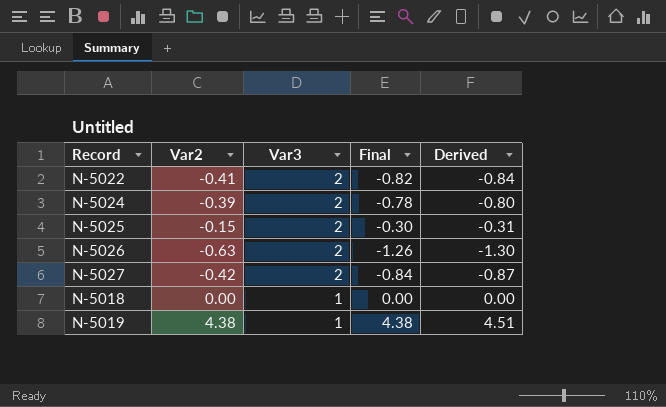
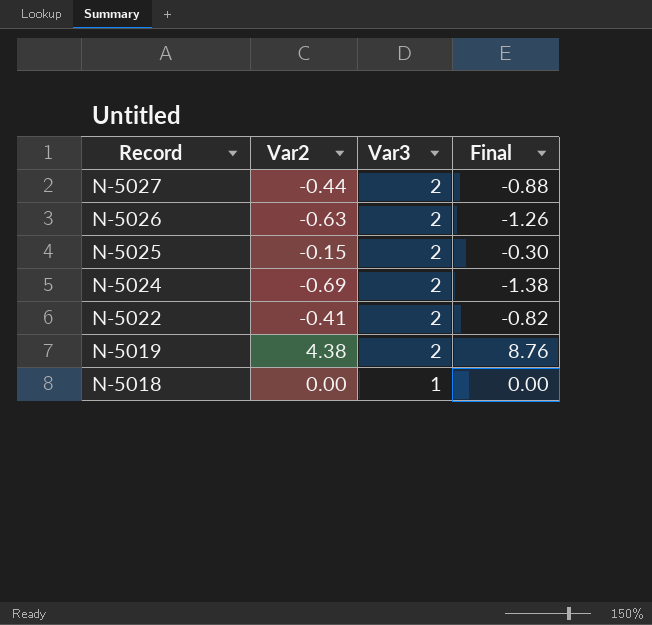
row order: Var3 descending -> Record descending
column Derived | formula: [Final] * 1.03 -> none
N-5027 | Var2: -0.42 -> -0.44
N-5027 | Final: -0.84 -> -0.88
N-5024 | Var2: -0.39 -> -0.69
N-5024 | Final: -0.78 -> -1.38
N-5019 | Var3: 1 -> 2
N-5019 | Final: 4.38 -> 8.76

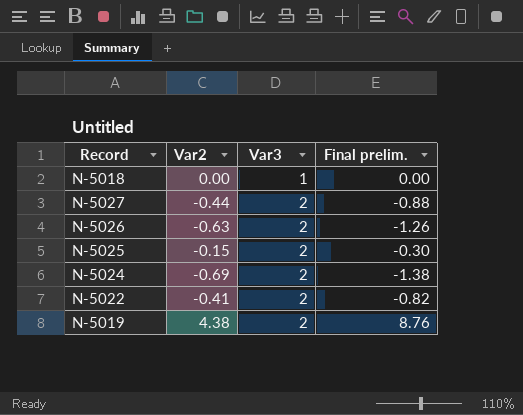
row order: Record descending -> Var3 ascending
column name: Final -> Final prelim.

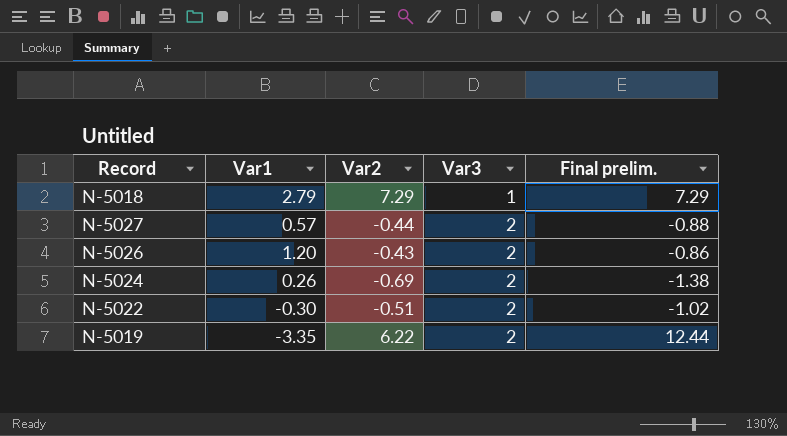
column Var1 | position: none -> 2
row N-5025: -0.15 | 2 | -0.30 -> none
N-5018 | Var2: 0.00 -> 7.29
N-5018 | Final prelim.: 0.00 -> 7.29
N-5026 | Var2: -0.63 -> -0.43
N-5026 | Final prelim.: -1.26 -> -0.86
N-5022 | Var2: -0.41 -> -0.51
N-5022 | Final prelim.: -0.82 -> -1.02
N-5019 | Var2: 4.38 -> 6.22
N-5019 | Final prelim.: 8.76 -> 12.44

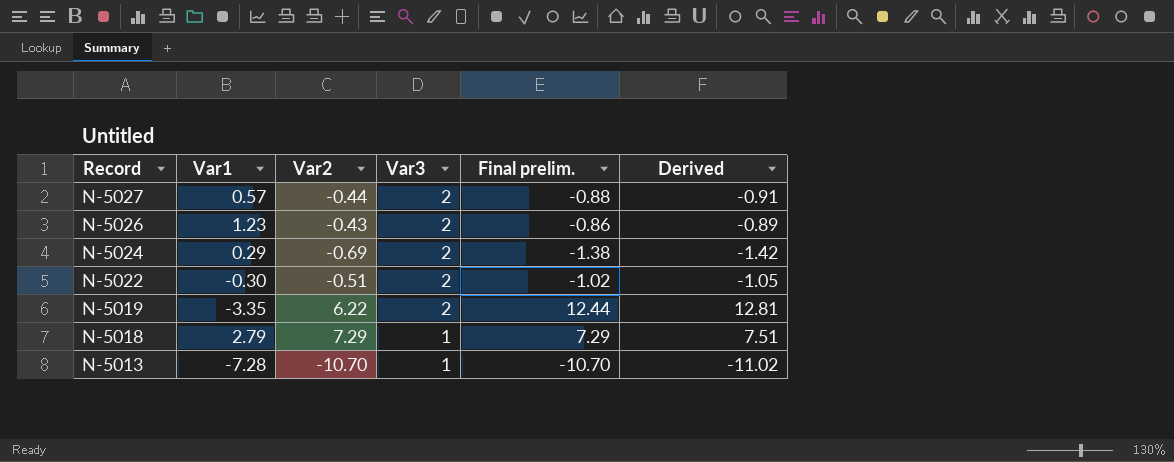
row order: Var3 ascending -> Record descending
column Derived | formula: none -> [Final prelim.] * 1.03
N-5026 | Var1: 1.20 -> 1.23
N-5024 | Var1: 0.26 -> 0.29
row N-5013: none -> -7.28 | -10.70 | 1 | -10.70 | -11.02

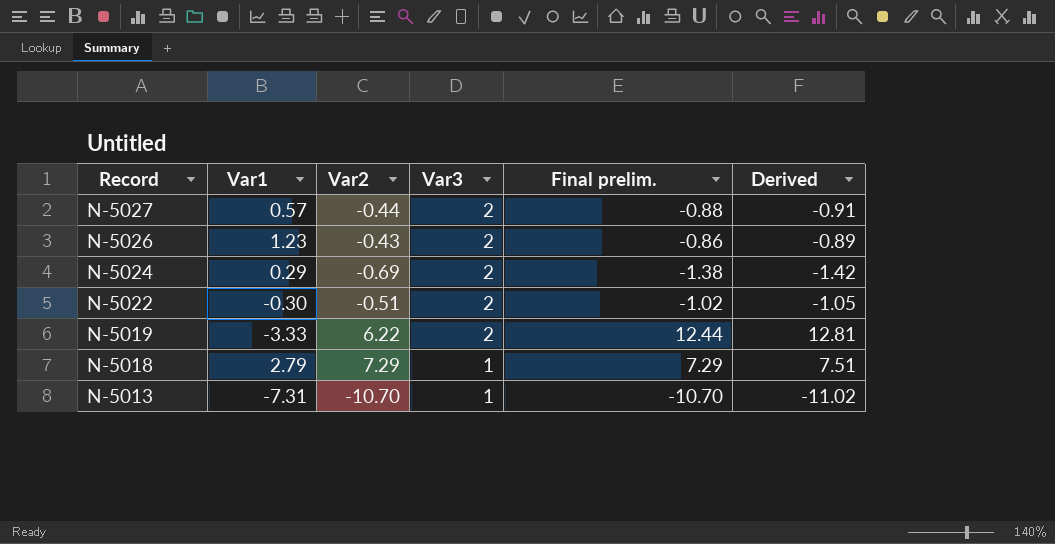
N-5019 | Var1: -3.35 -> -3.33
N-5013 | Var1: -7.28 -> -7.31

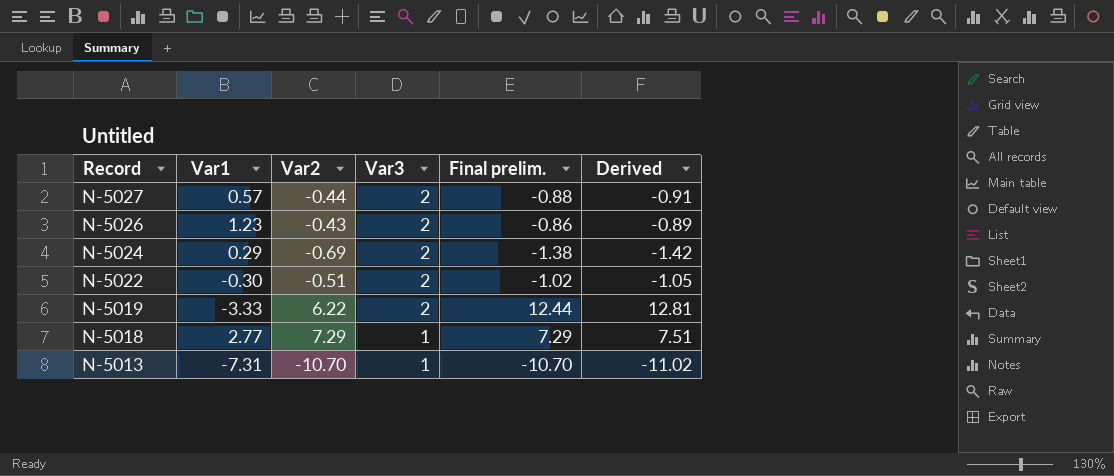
N-5018 | Var1: 2.79 -> 2.77

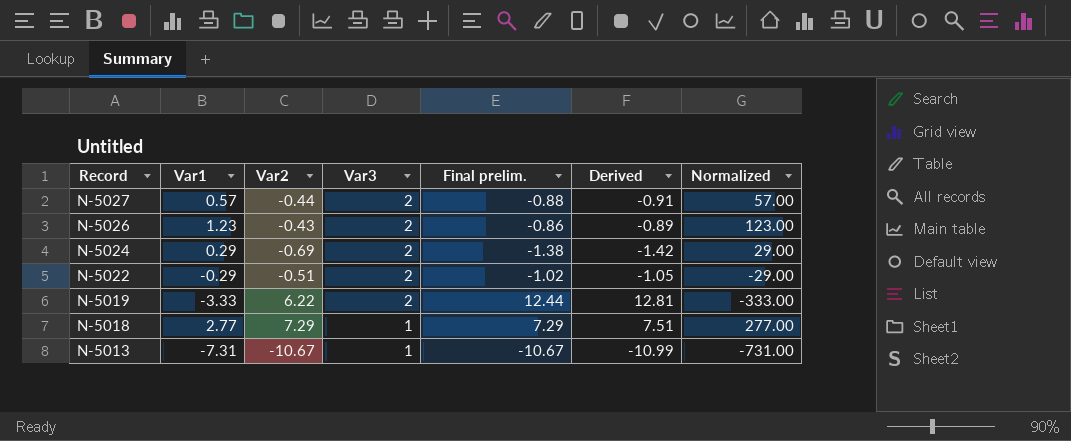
column Normalized | formula: none -> [Var1] * 100
N-5022 | Var1: -0.30 -> -0.29
N-5013 | Var2: -10.70 -> -10.67
N-5013 | Final prelim.: -10.70 -> -10.67
N-5013 | Derived: -11.02 -> -10.99

